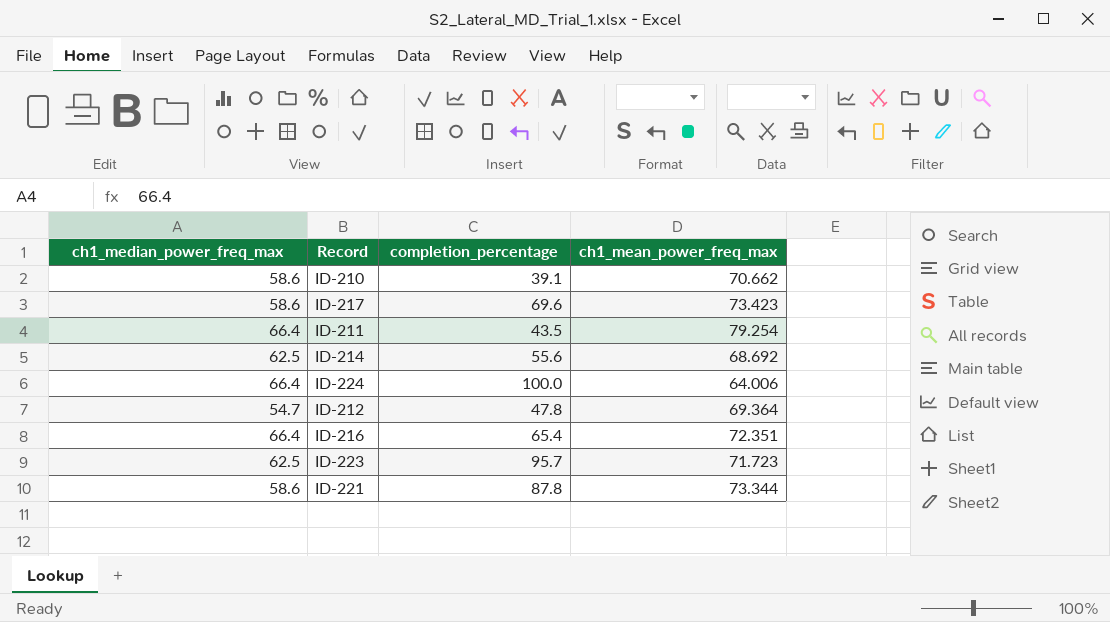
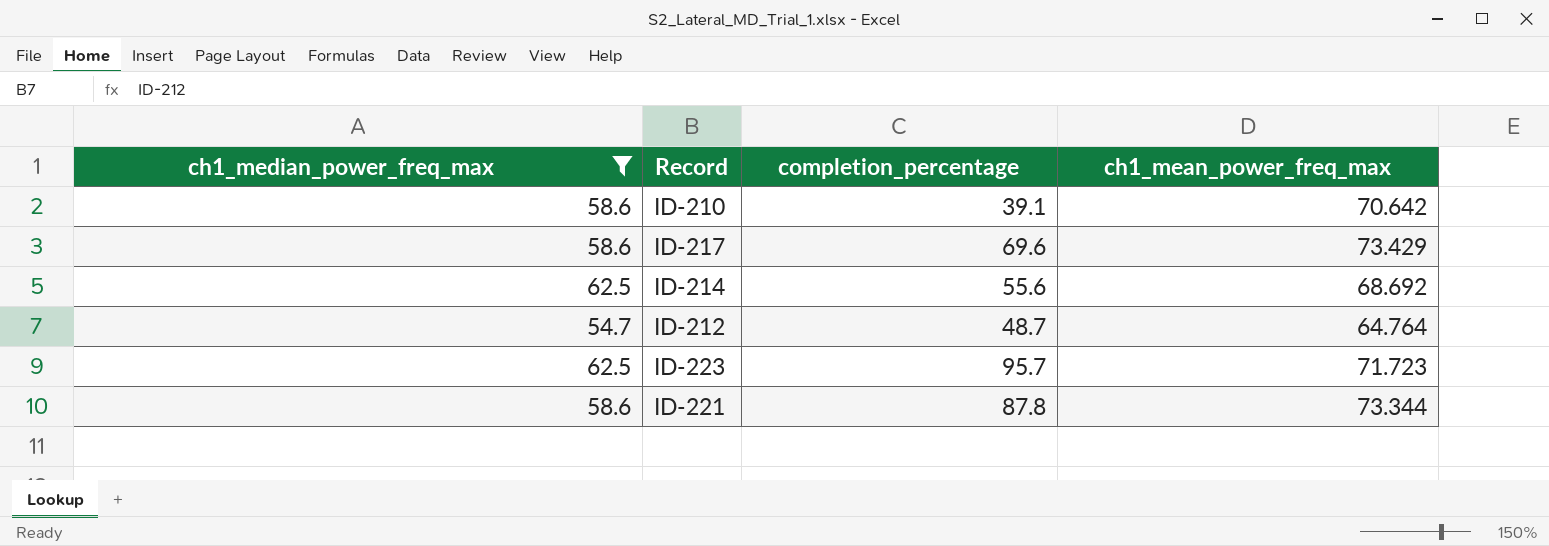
filter: none -> ch1_median_power_freq_max != 66.4
ID-210 | ch1_mean_power_freq_max: 70.662 -> 70.642
ID-217 | ch1_mean_power_freq_max: 73.423 -> 73.429
ID-212 | completion_percentage: 47.8 -> 48.7
ID-212 | ch1_mean_power_freq_max: 69.364 -> 64.764

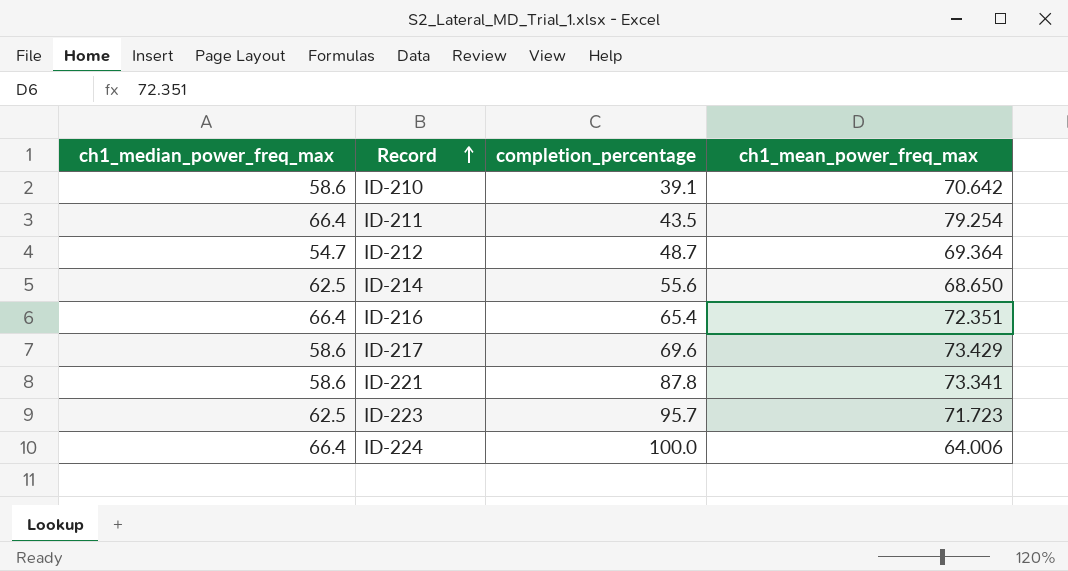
filter: ch1_median_power_freq_max != 66.4 -> none
row order: none -> Record ascending
ID-212 | ch1_mean_power_freq_max: 64.764 -> 69.364
ID-214 | ch1_mean_power_freq_max: 68.692 -> 68.650
ID-221 | ch1_mean_power_freq_max: 73.344 -> 73.341

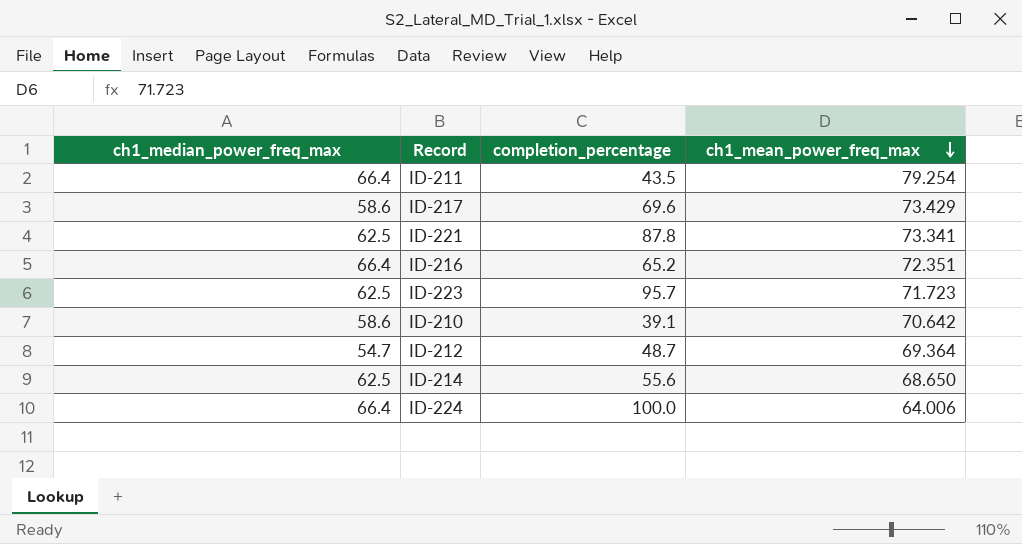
row order: Record ascending -> ch1_mean_power_freq_max descending
ID-221 | ch1_median_power_freq_max: 58.6 -> 62.5
ID-216 | completion_percentage: 65.4 -> 65.2

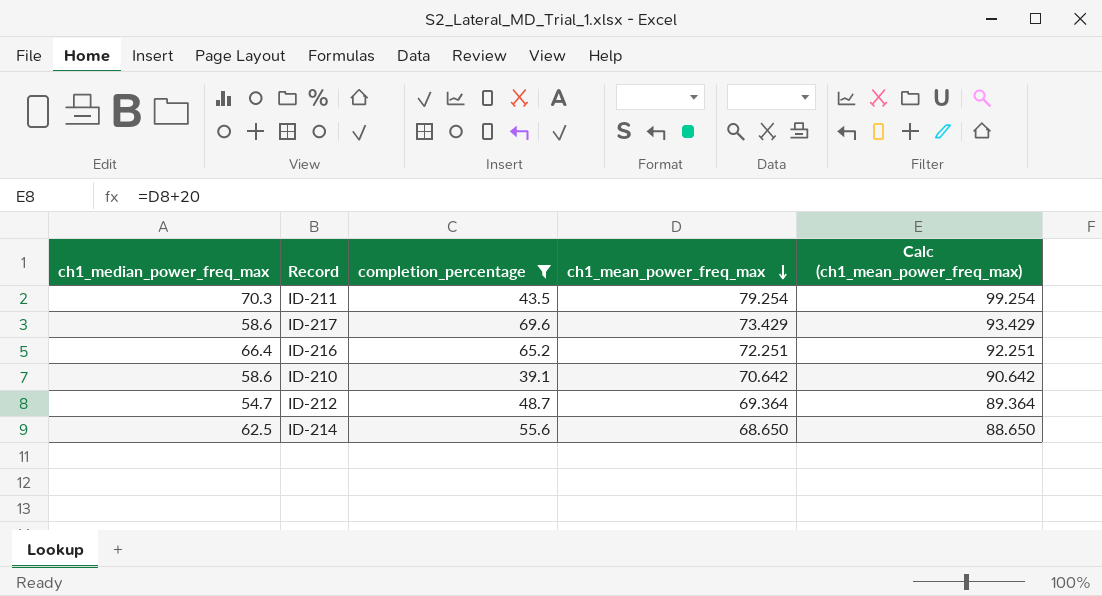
filter: none -> completion_percentage <= 69.6
column Calc (ch1_mean_power_freq_max) | formula: none -> [ch1_mean_power_freq_max] + 20
ID-211 | ch1_median_power_freq_max: 66.4 -> 70.3
ID-216 | ch1_mean_power_freq_max: 72.351 -> 72.251

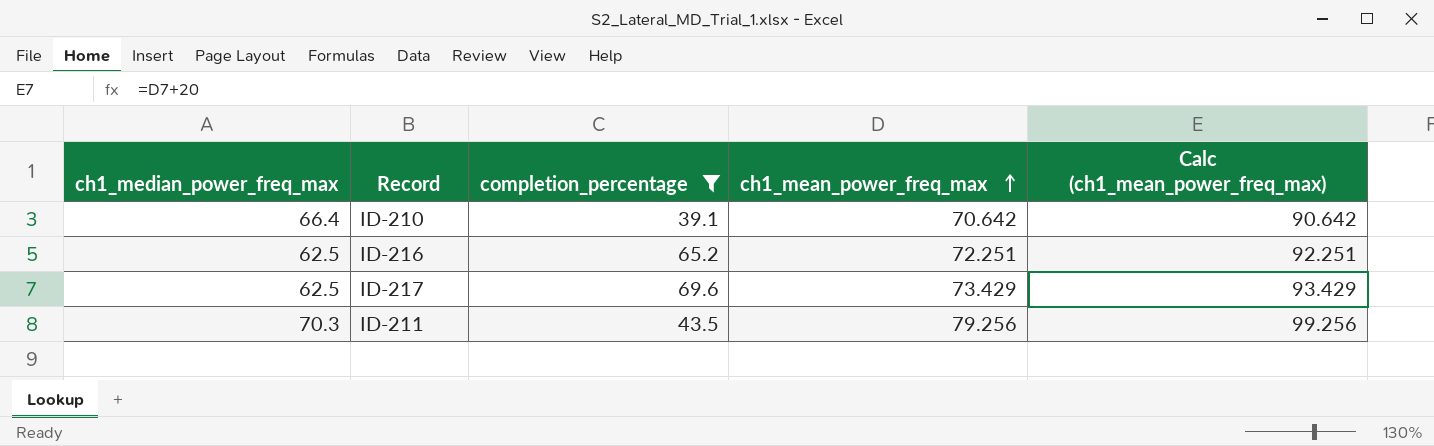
row order: ch1_mean_power_freq_max descending -> ch1_mean_power_freq_max ascending
row ID-212: 54.7 | 48.7 | 69.364 | 89.364 -> none
row ID-214: 62.5 | 55.6 | 68.650 | 88.650 -> none
ID-210 | ch1_median_power_freq_max: 58.6 -> 66.4
ID-216 | ch1_median_power_freq_max: 66.4 -> 62.5
ID-217 | ch1_median_power_freq_max: 58.6 -> 62.5
ID-211 | ch1_mean_power_freq_max: 79.254 -> 79.256
ID-211 | Calc (ch1_mean_power_freq_max): 99.254 -> 99.256

